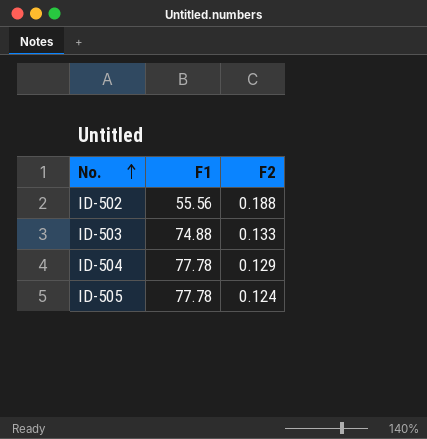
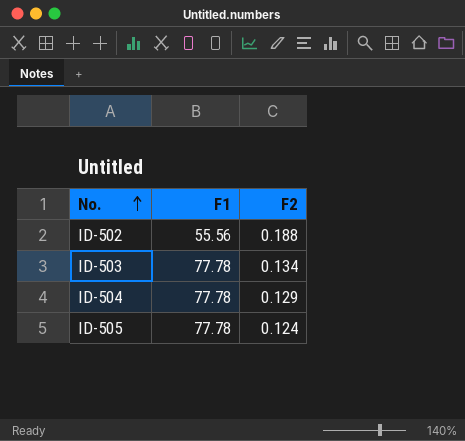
ID-503 | F1: 74.88 -> 77.78
ID-503 | F2: 0.133 -> 0.134

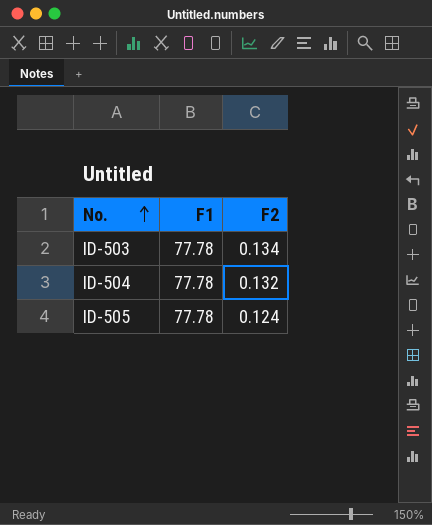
row ID-502: 55.56 | 0.188 -> none
ID-504 | F2: 0.129 -> 0.132

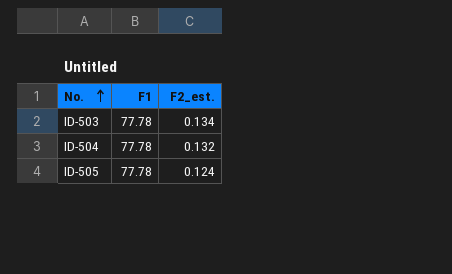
column name: F2 -> F2_est.

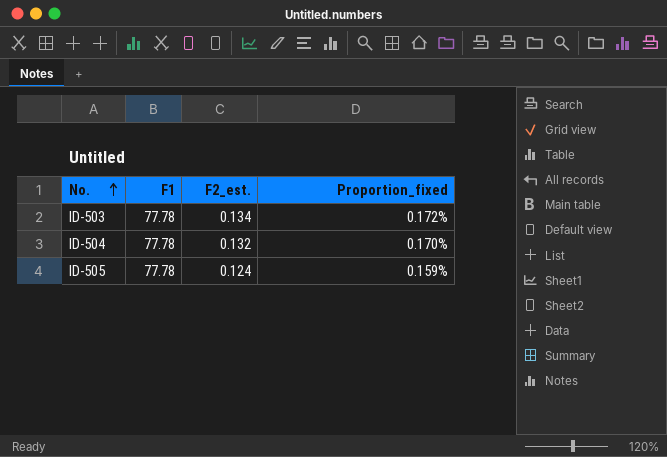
column Proportion_fixed | formula: none -> [F2_est.] / [F1]

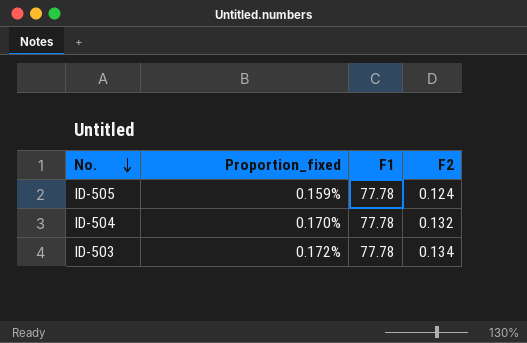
row order: No. ascending -> No. descending
column Proportion_fixed | position: 4 -> 2
column name: F2_est. -> F2

